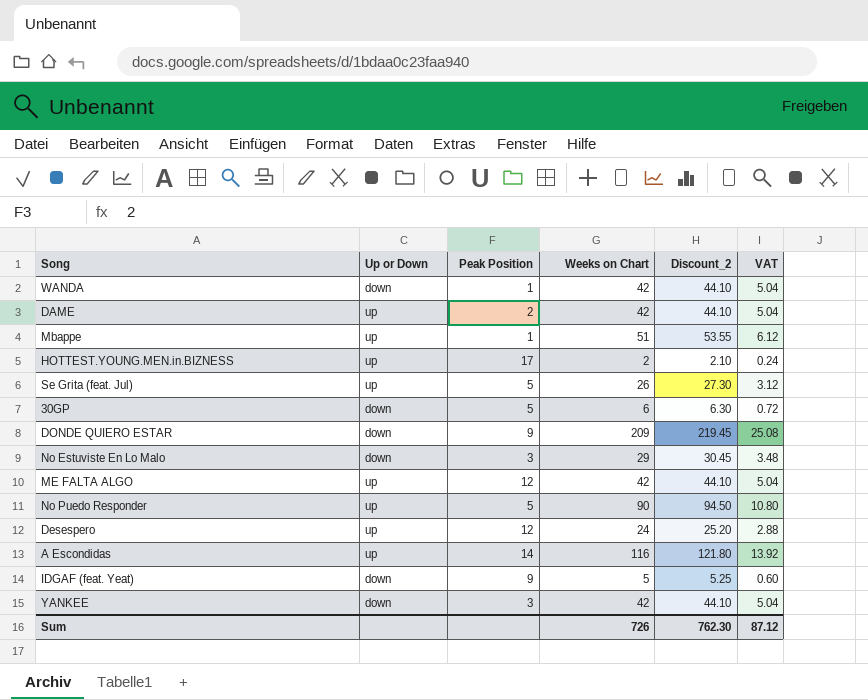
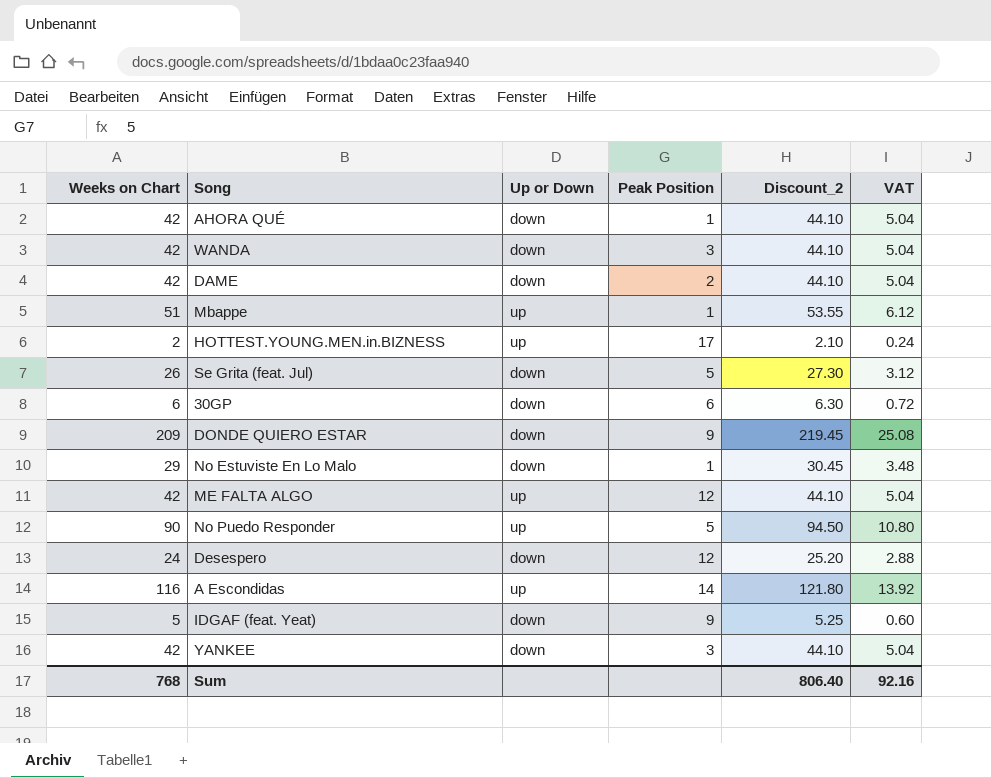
column Weeks on Chart | position: 4 -> 1
row AHORA QUÉ: none -> 42 | down | 1 | 44.10 | 5.04
WANDA | Peak Position: 1 -> 3
DAME | Up or Down: up -> down
Se Grita (feat. Jul) | Up or Down: up -> down
30GP | Peak Position: 5 -> 6
No Estuviste En Lo Malo | Peak Position: 3 -> 1
Desespero | Up or Down: up -> down
Sum | Weeks on Chart: 726 -> 768
Sum | Discount_2: 762.30 -> 806.40
Sum | VAT: 87.12 -> 92.16

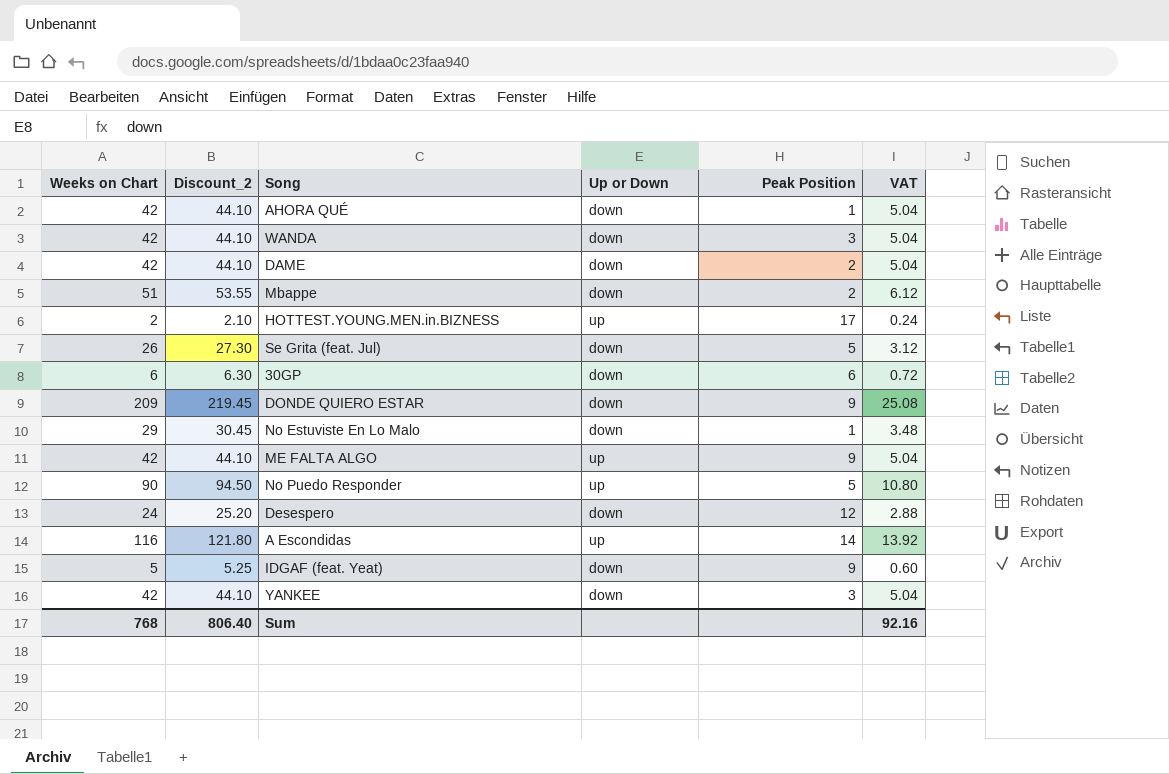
column Discount_2 | position: 5 -> 2
Mbappe | Up or Down: up -> down
Mbappe | Peak Position: 1 -> 2
ME FALTA ALGO | Peak Position: 12 -> 9

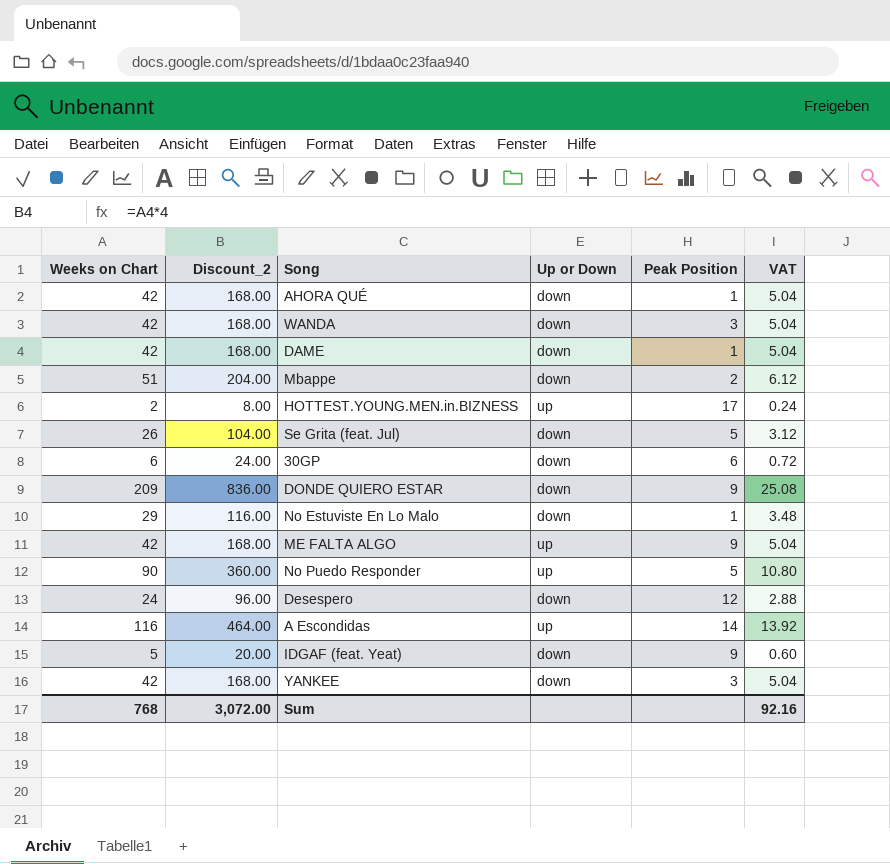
column Discount_2 | formula: [Weeks on Chart] * 1.05 -> [Weeks on Chart] * 4
DAME | Peak Position: 2 -> 1
Sum | Discount_2: 806.40 -> 3,072.00

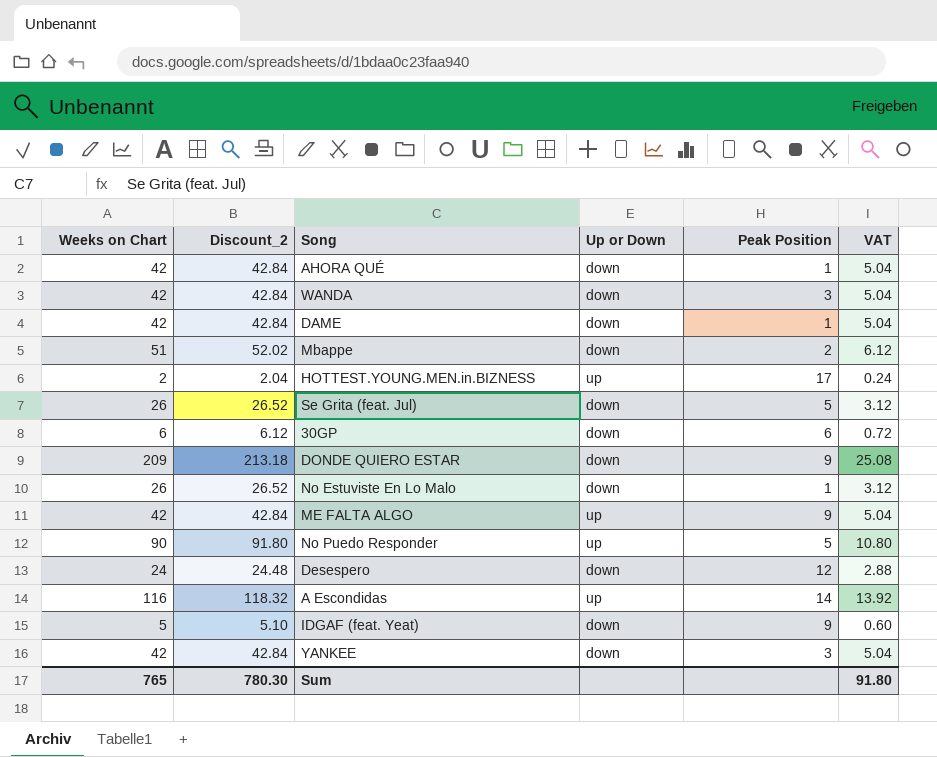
column Discount_2 | formula: [Weeks on Chart] * 4 -> [Weeks on Chart] * 1.02
No Estuviste En Lo Malo | Weeks on Chart: 29 -> 26
No Estuviste En Lo Malo | VAT: 3.48 -> 3.12
Sum | Weeks on Chart: 768 -> 765
Sum | Discount_2: 3,072.00 -> 780.30
Sum | VAT: 92.16 -> 91.80

